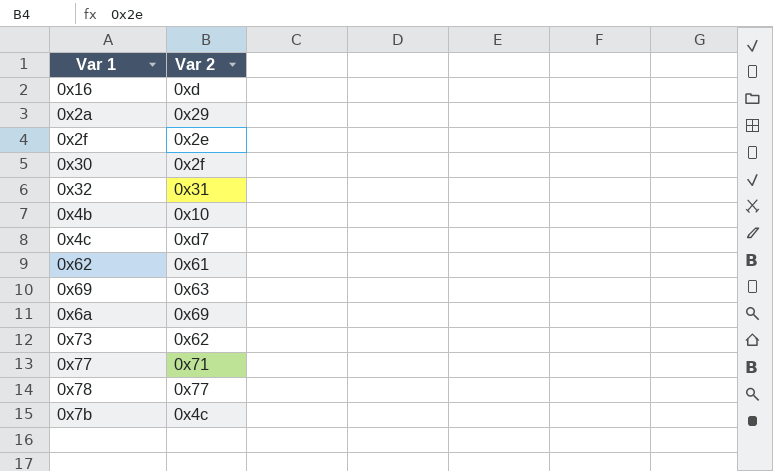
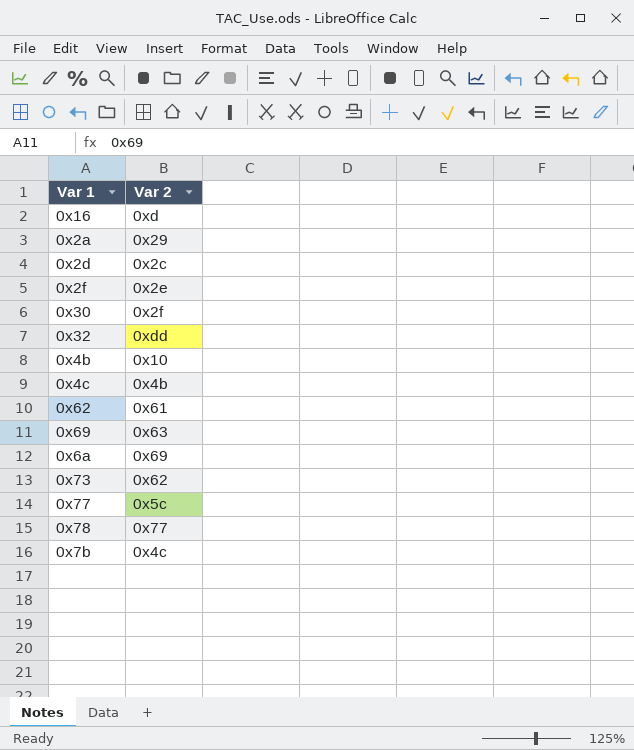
row 0x2d: none -> 0x2c
0x32 | Var 2: 0x31 -> 0xdd
0x4c | Var 2: 0xd7 -> 0x4b
0x77 | Var 2: 0x71 -> 0x5c

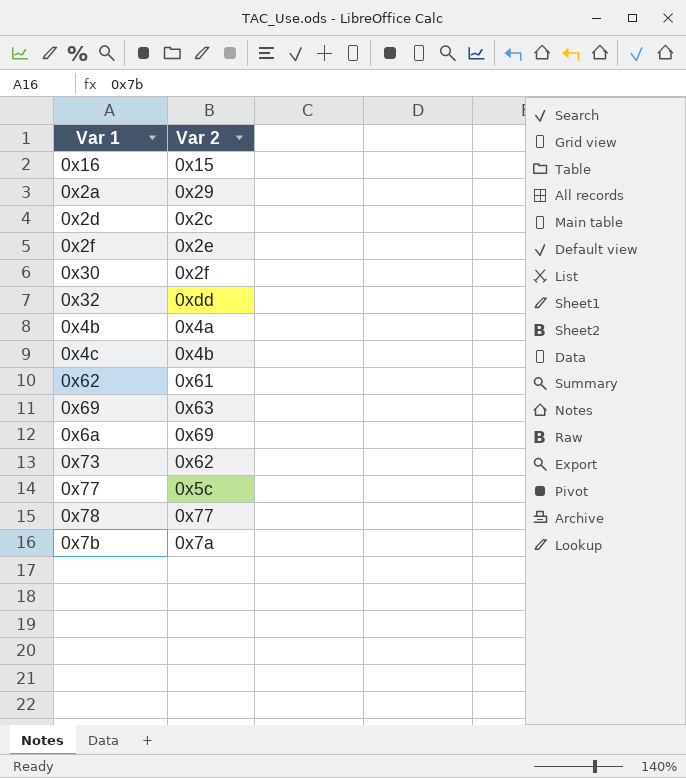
0x16 | Var 2: 0xd -> 0x15
0x4b | Var 2: 0x10 -> 0x4a
0x7b | Var 2: 0x4c -> 0x7a

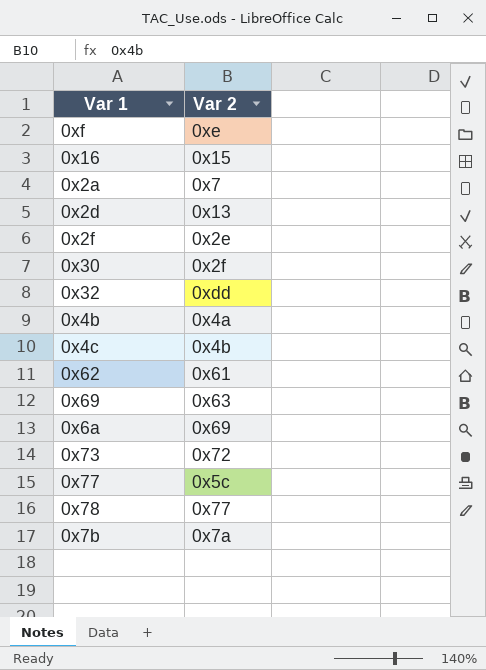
row 0xf: none -> 0xe
0x2a | Var 2: 0x29 -> 0x7
0x2d | Var 2: 0x2c -> 0x13
0x73 | Var 2: 0x62 -> 0x72

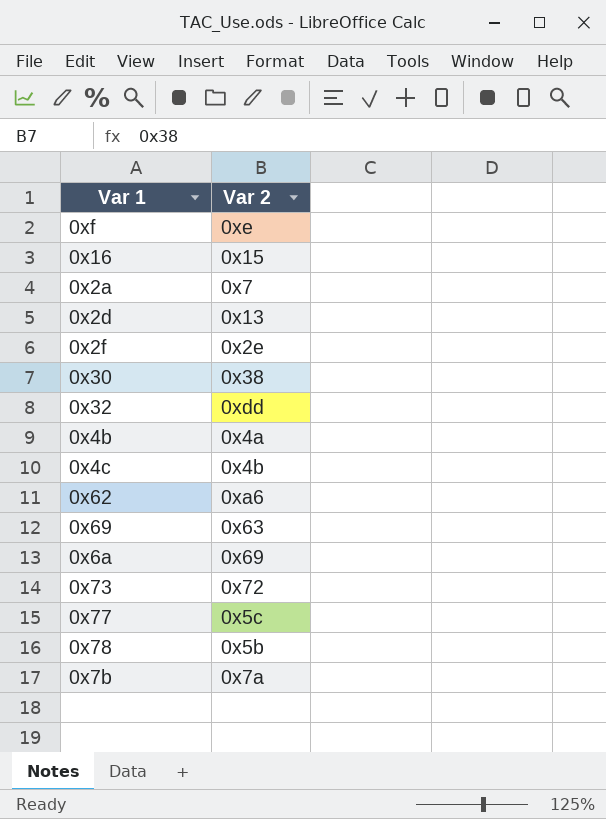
0x30 | Var 2: 0x2f -> 0x38
0x62 | Var 2: 0x61 -> 0xa6
0x78 | Var 2: 0x77 -> 0x5b

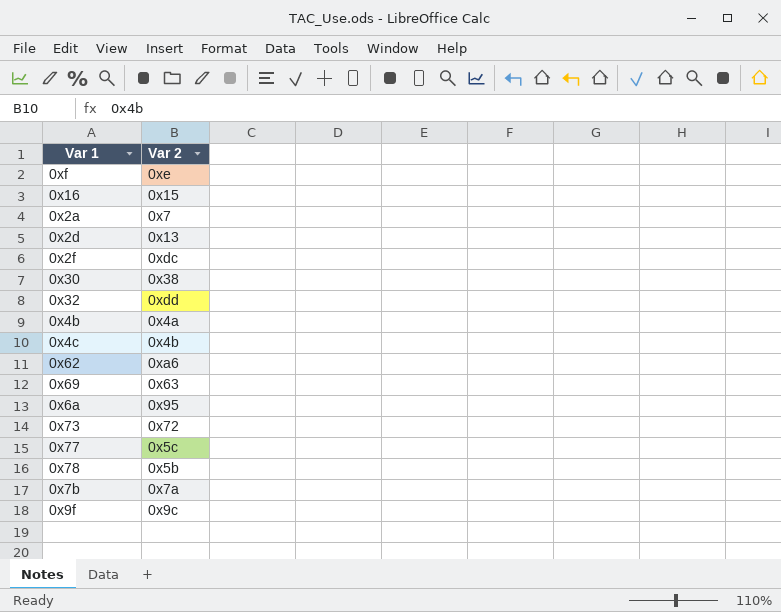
0x2f | Var 2: 0x2e -> 0xdc
0x6a | Var 2: 0x69 -> 0x95
row 0x9f: none -> 0x9c

